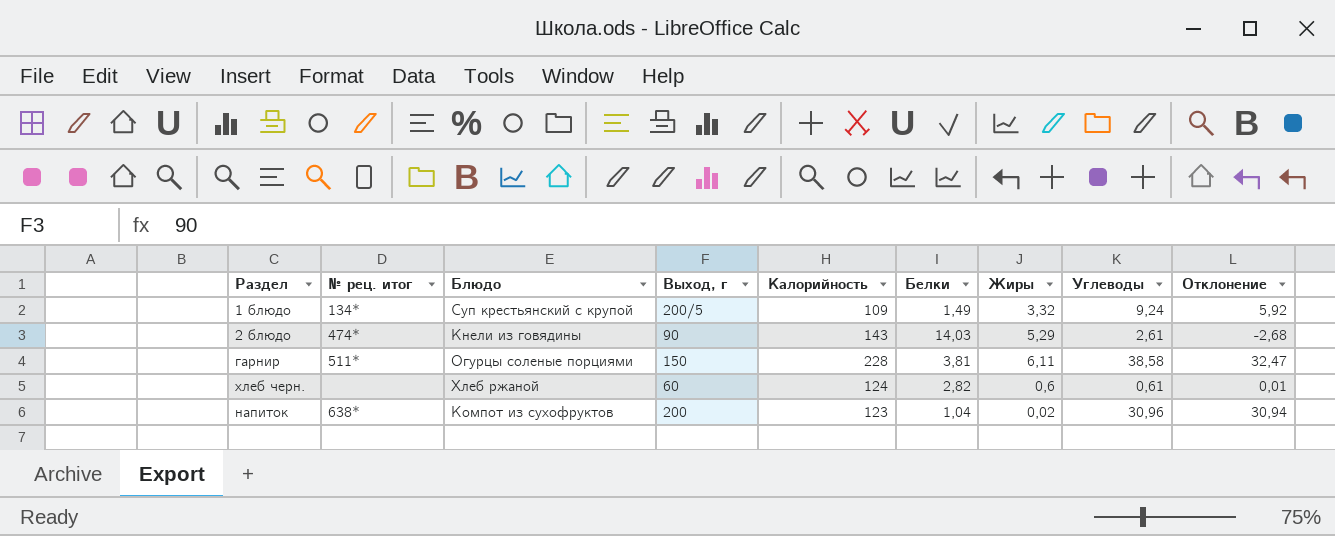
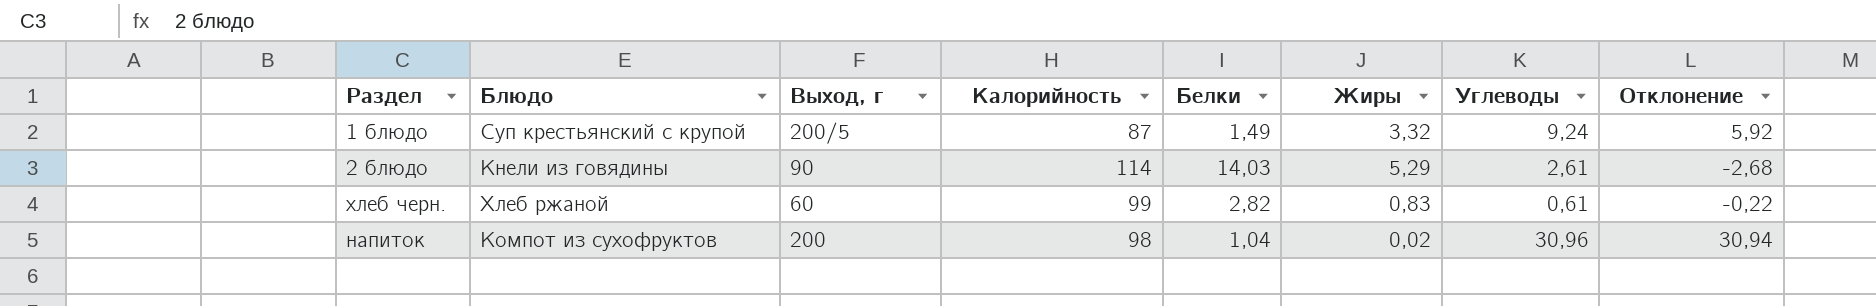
column № рец. итог | position: 2 -> none
row гарнир: 511* | Огурцы соленые порциями | 150 | 228 | 3,81 | 6,11 | 38,58 | 32,47 -> none
1 блюдо | Калорийность: 109 -> 87
2 блюдо | Калорийность: 143 -> 114
хлеб черн. | Калорийность: 124 -> 99
хлеб черн. | Жиры: 0,6 -> 0,83
хлеб черн. | Отклонение: 0,01 -> -0,22
напиток | Калорийность: 123 -> 98

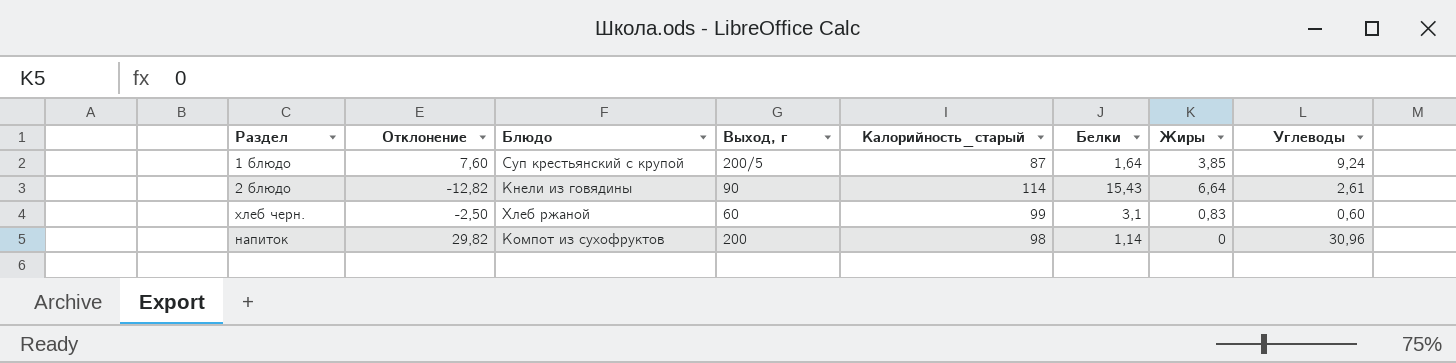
column Отклонение | formula: [Углеводы] - [Жиры] -> [Углеводы] - [Белки]
column Отклонение | position: 8 -> 2
column name: Калорийность -> Калорийность_старый
1 блюдо | Белки: 1,49 -> 1,64
1 блюдо | Жиры: 3,32 -> 3,85
2 блюдо | Белки: 14,03 -> 15,43
2 блюдо | Жиры: 5,29 -> 6,64
хлеб черн. | Белки: 2,82 -> 3,1
хлеб черн. | Углеводы: 0,61 -> 0,60
напиток | Белки: 1,04 -> 1,14
напиток | Жиры: 0,02 -> 0

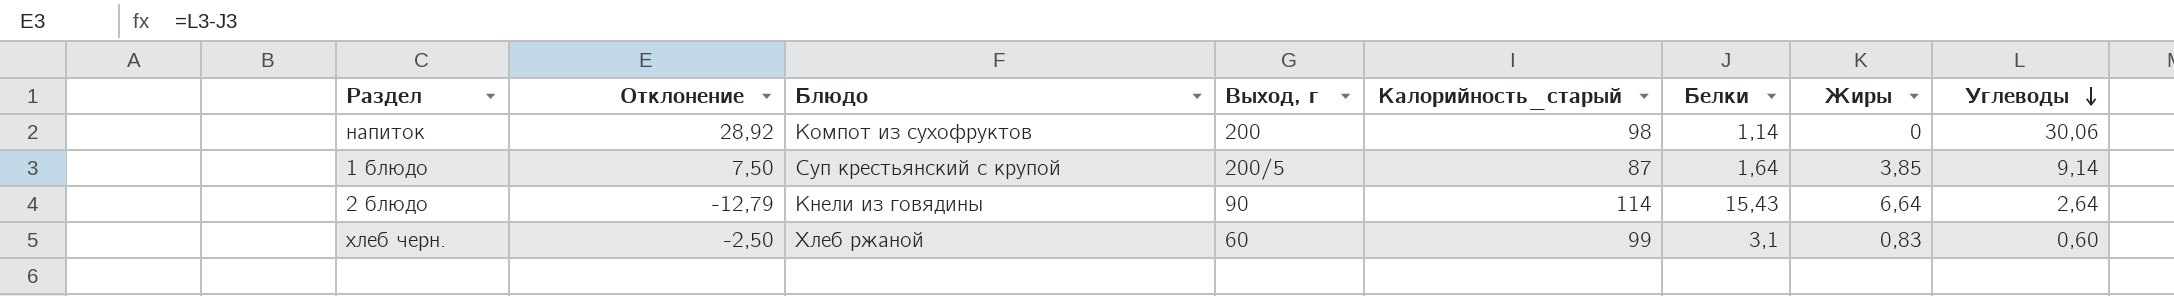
row order: none -> Углеводы descending
напиток | Отклонение: 29,82 -> 28,92
напиток | Углеводы: 30,96 -> 30,06
1 блюдо | Отклонение: 7,60 -> 7,50
1 блюдо | Углеводы: 9,24 -> 9,14
2 блюдо | Отклонение: -12,82 -> -12,79
2 блюдо | Углеводы: 2,61 -> 2,64

